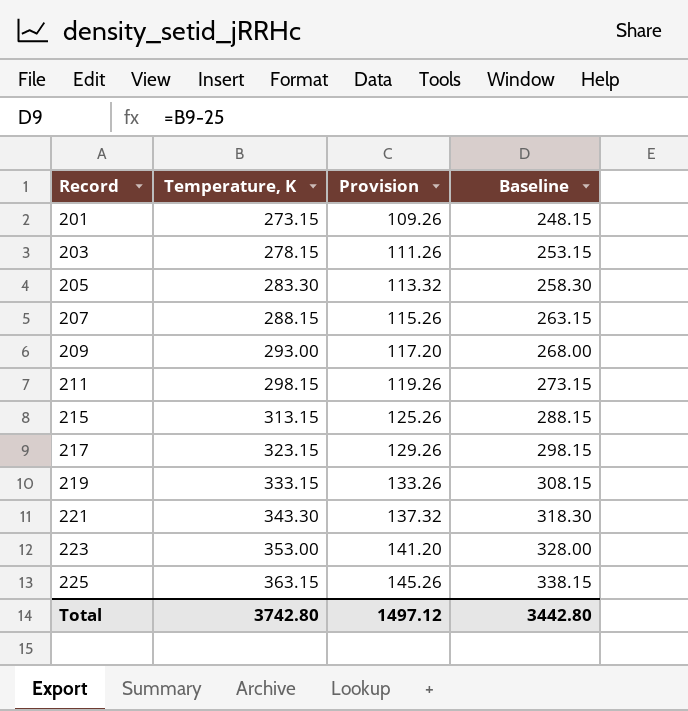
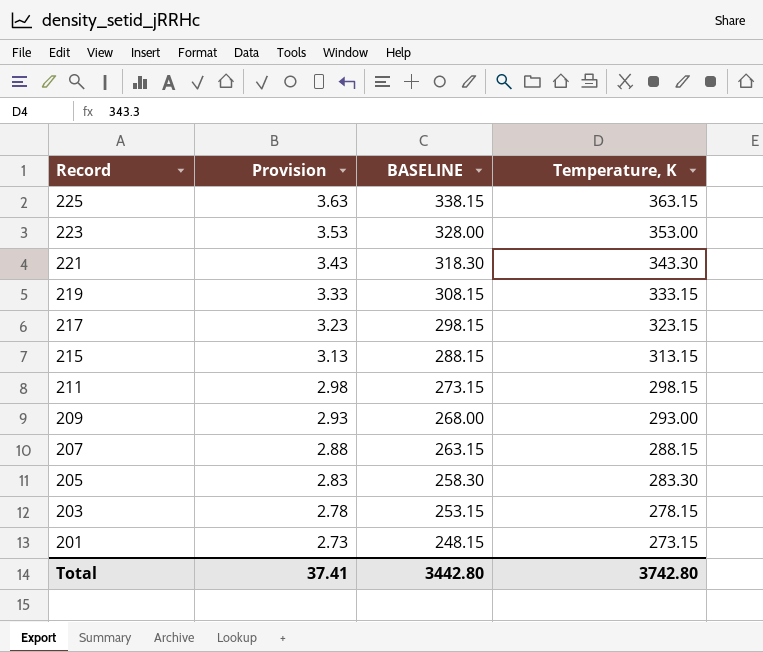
row order: Record ascending -> Record descending
column Provision | formula: [Temperature, K] * 0.4 -> [Temperature, K] * 0.01
column name: Baseline -> BASELINE
column Temperature, K | position: 2 -> 4
Total | Provision: 1497.12 -> 37.41

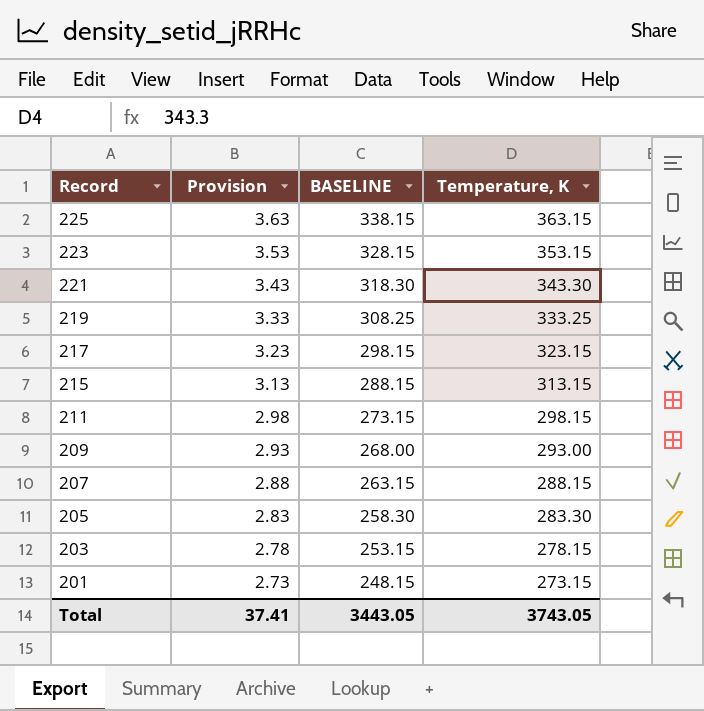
223 | BASELINE: 328.00 -> 328.15
223 | Temperature, K: 353.00 -> 353.15
219 | BASELINE: 308.15 -> 308.25
219 | Temperature, K: 333.15 -> 333.25
Total | BASELINE: 3442.80 -> 3443.05
Total | Temperature, K: 3742.80 -> 3743.05

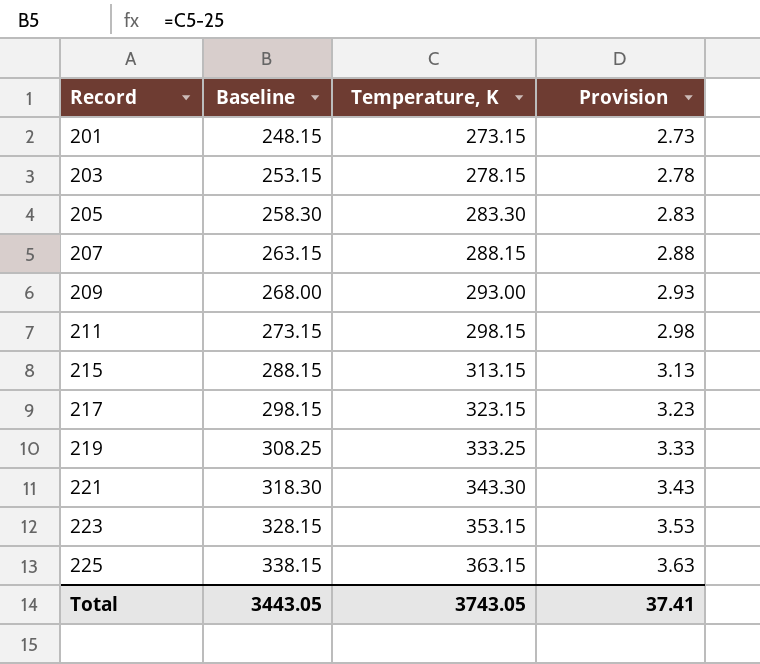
row order: Record descending -> Record ascending
column name: BASELINE -> Baseline
column Provision | position: 2 -> 4

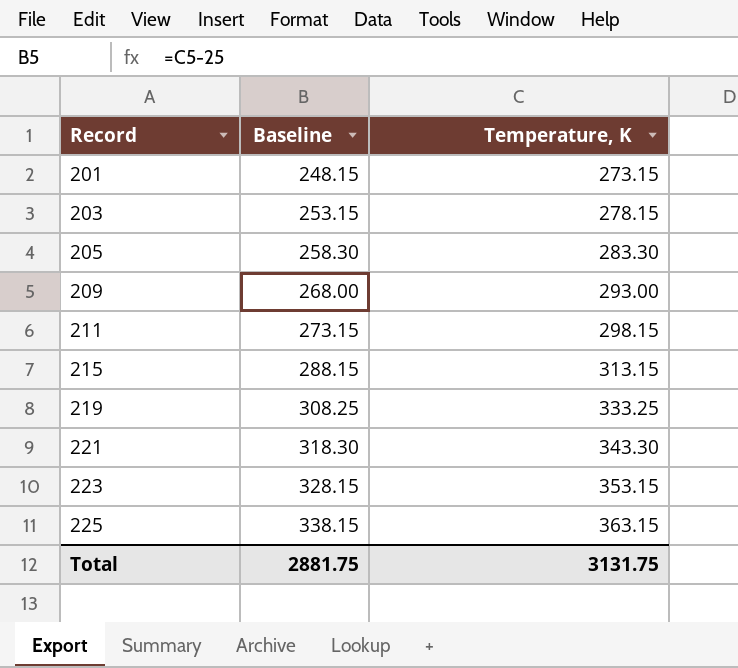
column Provision | formula: [Temperature, K] * 0.01 -> none
row 207: 263.15 | 288.15 | 2.88 -> none
row 217: 298.15 | 323.15 | 3.23 -> none
Total | Baseline: 3443.05 -> 2881.75
Total | Temperature, K: 3743.05 -> 3131.75

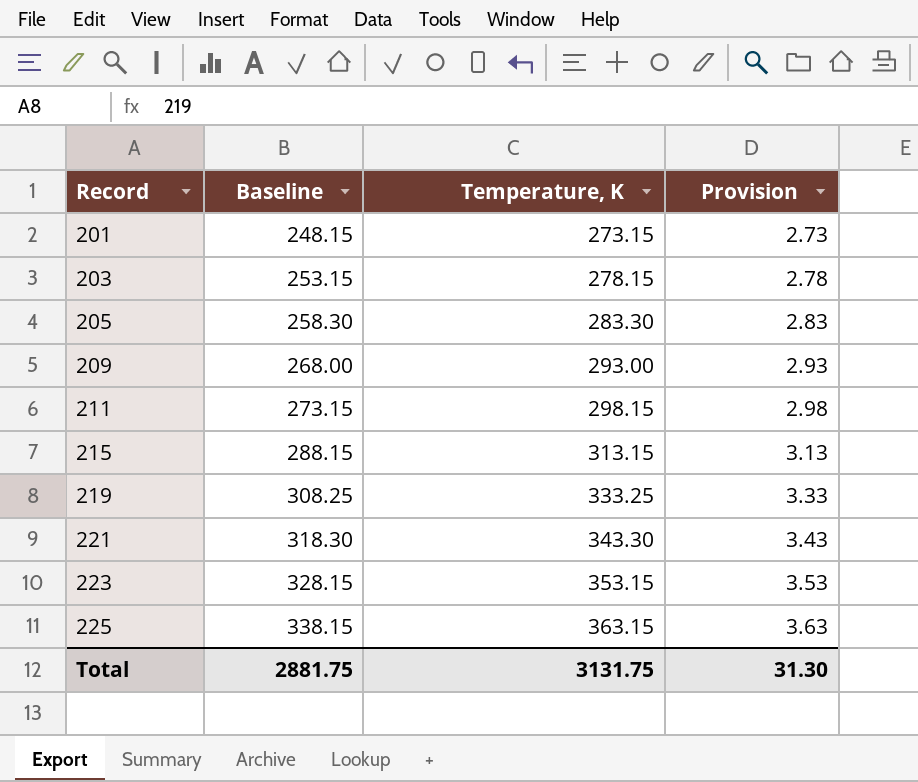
column Provision | formula: none -> [Temperature, K] * 0.01

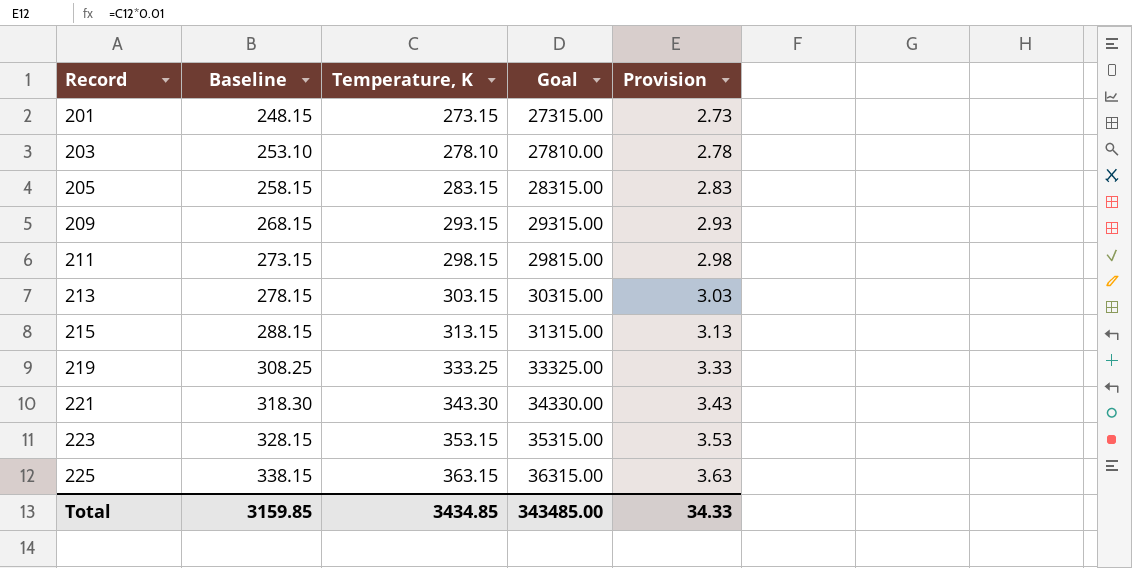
column Goal | formula: none -> [Temperature, K] * 100
203 | Baseline: 253.15 -> 253.10
203 | Temperature, K: 278.15 -> 278.10
205 | Baseline: 258.30 -> 258.15
205 | Temperature, K: 283.30 -> 283.15
209 | Baseline: 268.00 -> 268.15
209 | Temperature, K: 293.00 -> 293.15
row 213: none -> 278.15 | 303.15 | 30315.00 | 3.03
Total | Baseline: 2881.75 -> 3159.85
Total | Temperature, K: 3131.75 -> 3434.85
Total | Provision: 31.30 -> 34.33

